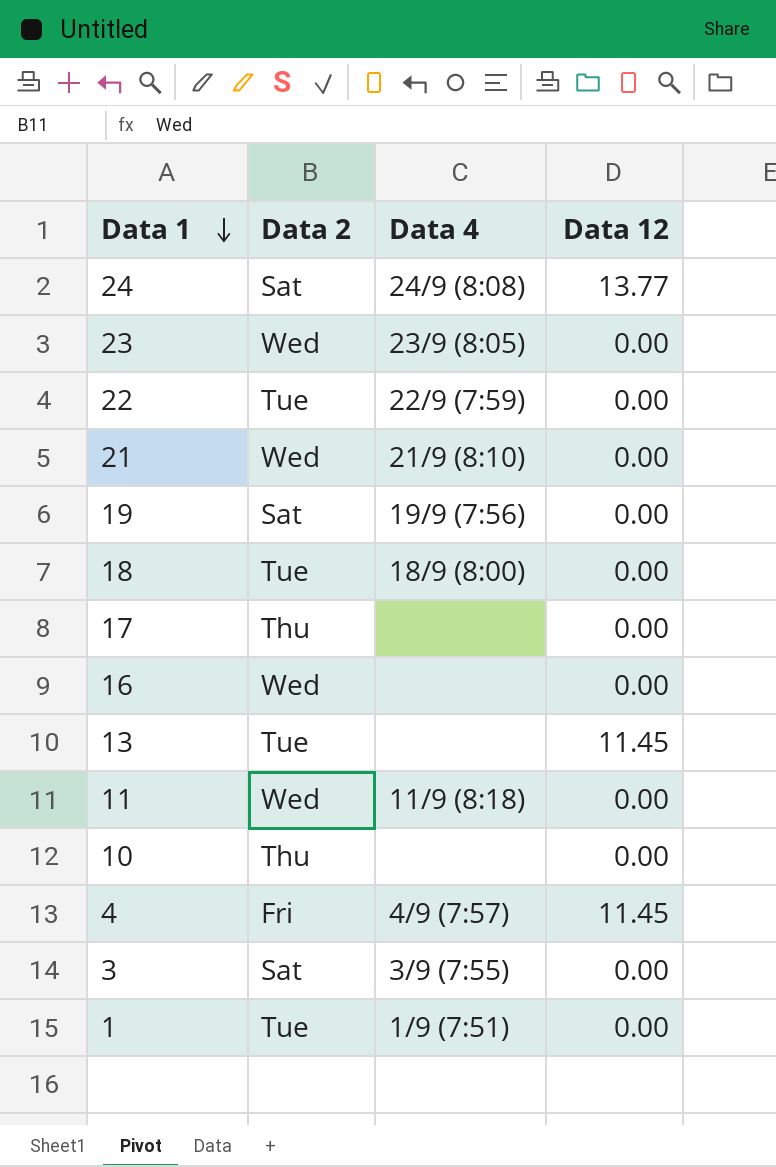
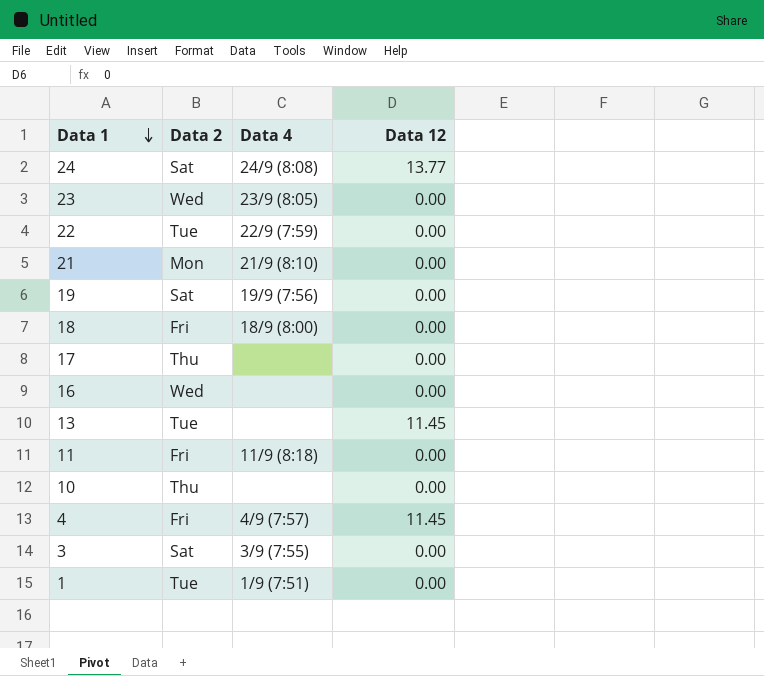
21 | Data 2: Wed -> Mon
18 | Data 2: Tue -> Fri
11 | Data 2: Wed -> Fri

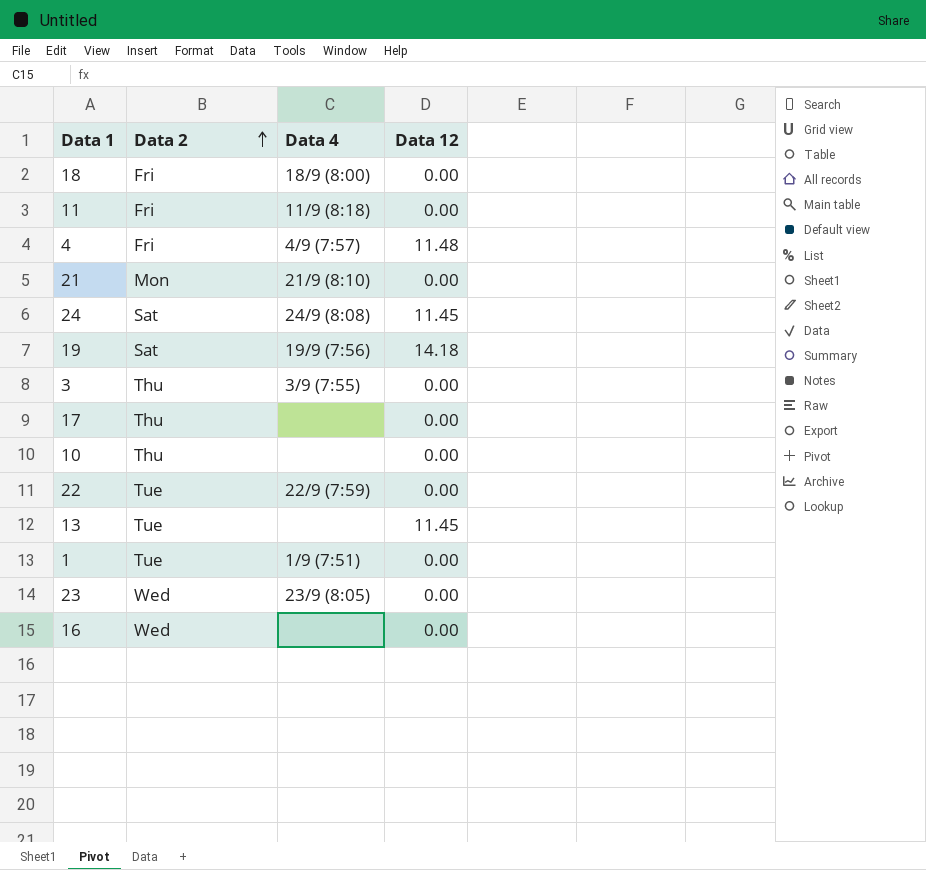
row order: Data 1 descending -> Data 2 ascending
4 | Data 12: 11.45 -> 11.48
24 | Data 12: 13.77 -> 11.45
19 | Data 12: 0.00 -> 14.18
3 | Data 2: Sat -> Thu

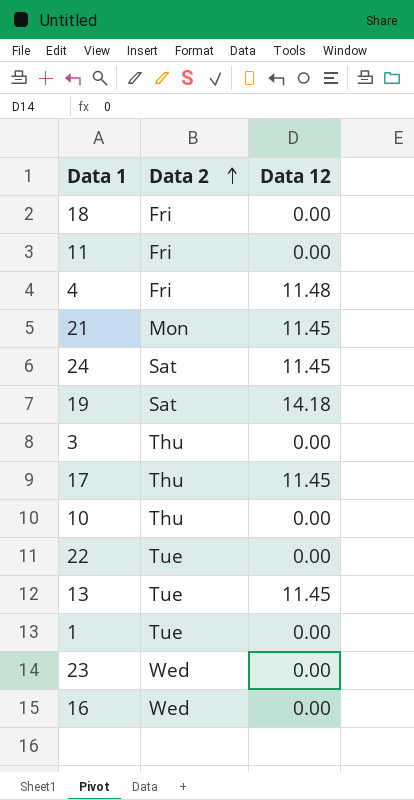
column Data 4 | position: 3 -> none
21 | Data 12: 0.00 -> 11.45
17 | Data 12: 0.00 -> 11.45

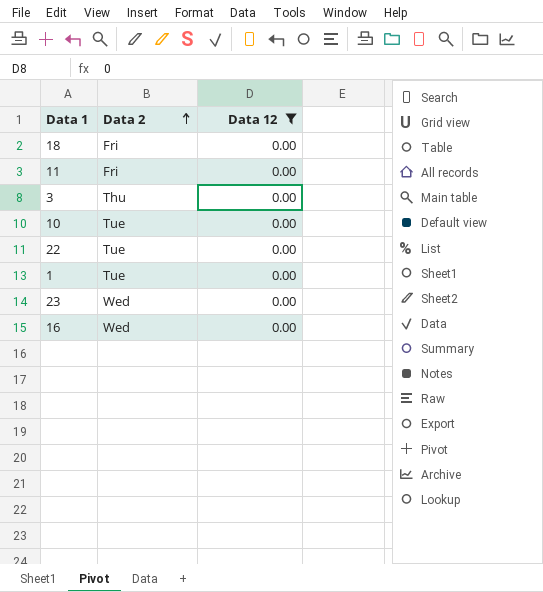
filter: none -> Data 12 = 0.00
10 | Data 2: Thu -> Tue

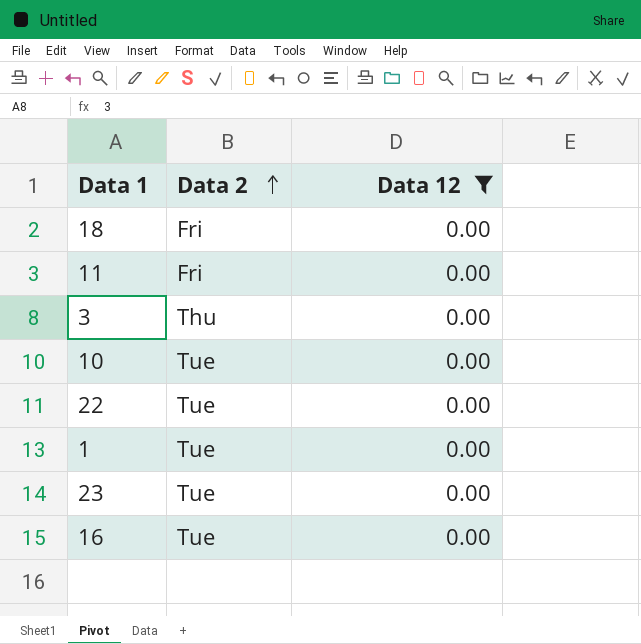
23 | Data 2: Wed -> Tue
16 | Data 2: Wed -> Tue

